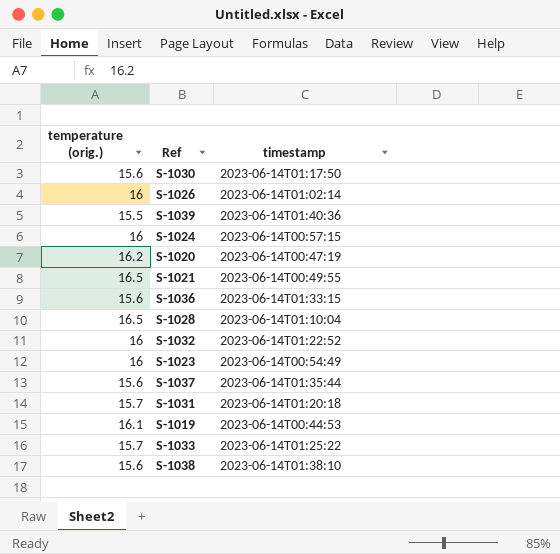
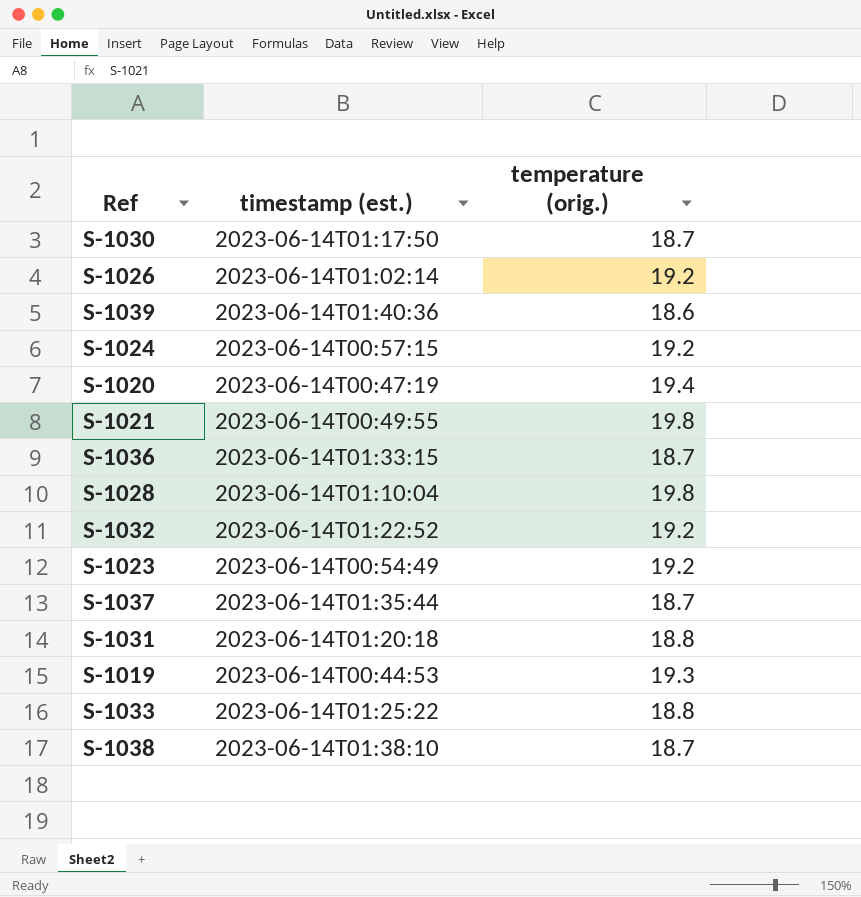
column name: timestamp -> timestamp (est.)
column temperature (orig.) | position: 1 -> 3
S-1030 | temperature (orig.): 15.6 -> 18.7
S-1026 | temperature (orig.): 16 -> 19.2
S-1039 | temperature (orig.): 15.5 -> 18.6
S-1024 | temperature (orig.): 16 -> 19.2
S-1020 | temperature (orig.): 16.2 -> 19.4
S-1021 | temperature (orig.): 16.5 -> 19.8
S-1036 | temperature (orig.): 15.6 -> 18.7
S-1028 | temperature (orig.): 16.5 -> 19.8
S-1032 | temperature (orig.): 16 -> 19.2
S-1023 | temperature (orig.): 16 -> 19.2
S-1037 | temperature (orig.): 15.6 -> 18.7
S-1031 | temperature (orig.): 15.7 -> 18.8
S-1019 | temperature (orig.): 16.1 -> 19.3
S-1033 | temperature (orig.): 15.7 -> 18.8
S-1038 | temperature (orig.): 15.6 -> 18.7

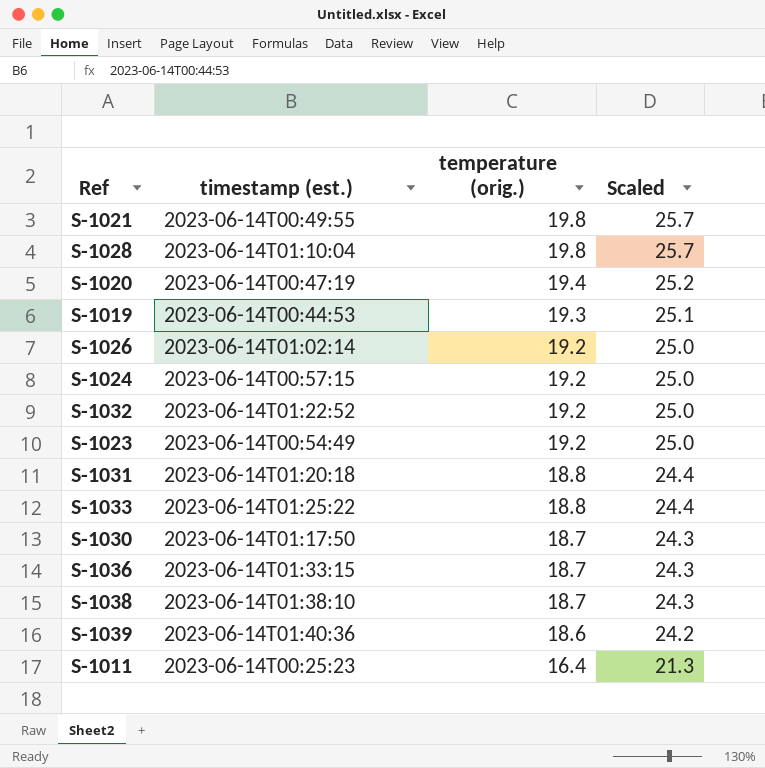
row order: none -> temperature (orig.) descending
column Scaled | formula: none -> [temperature (orig.)] * 1.3
row S-1037: 2023-06-14T01:35:44 | 18.7 -> none
row S-1011: none -> 2023-06-14T00:25:23 | 16.4 | 21.3

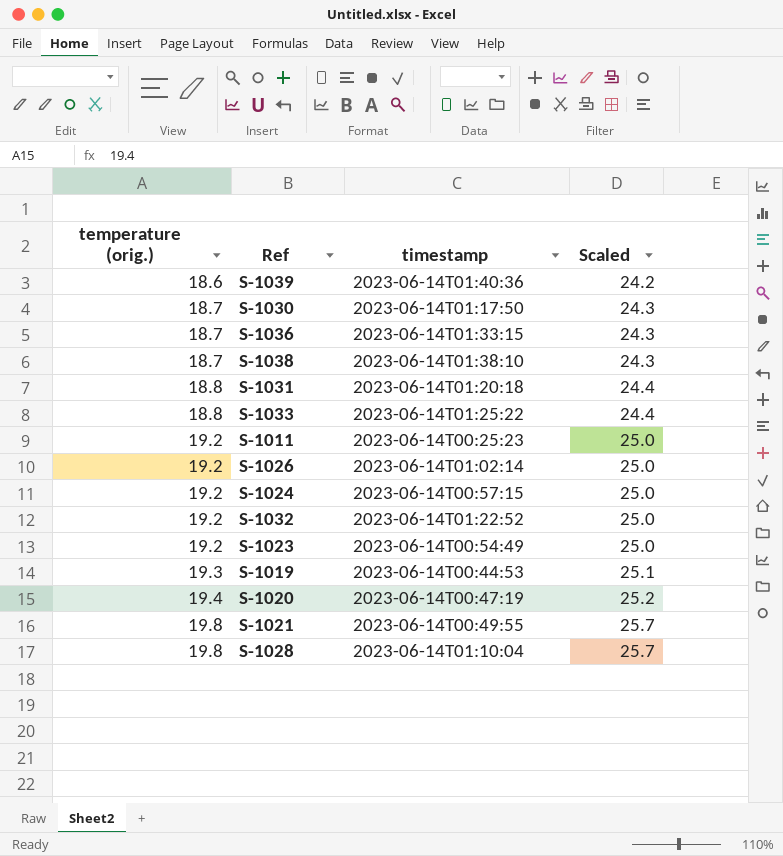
row order: temperature (orig.) descending -> temperature (orig.) ascending
column temperature (orig.) | position: 3 -> 1
column name: timestamp (est.) -> timestamp
S-1011 | temperature (orig.): 16.4 -> 19.2
S-1011 | Scaled: 21.3 -> 25.0

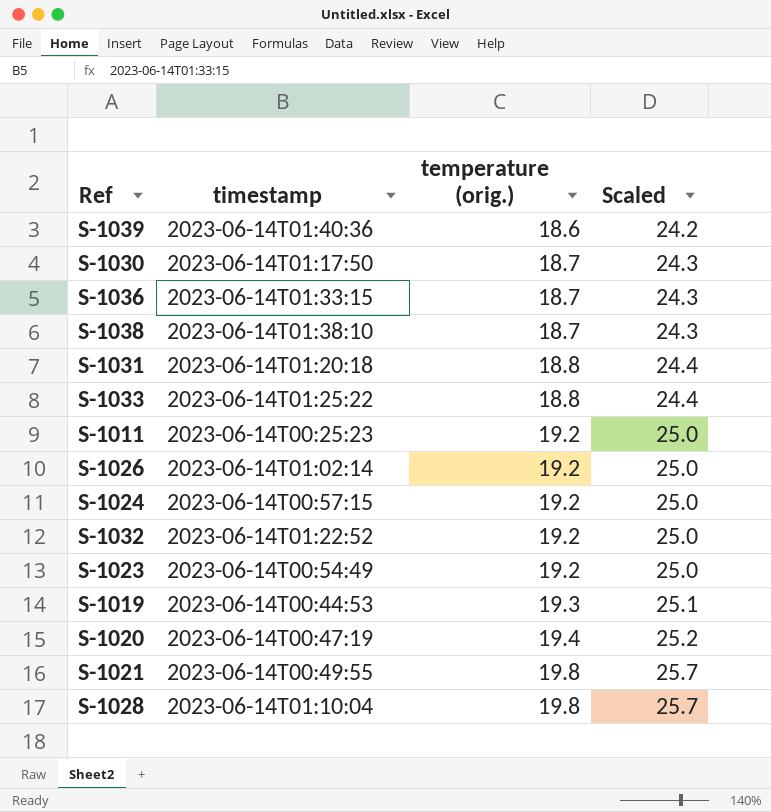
column temperature (orig.) | position: 1 -> 3

